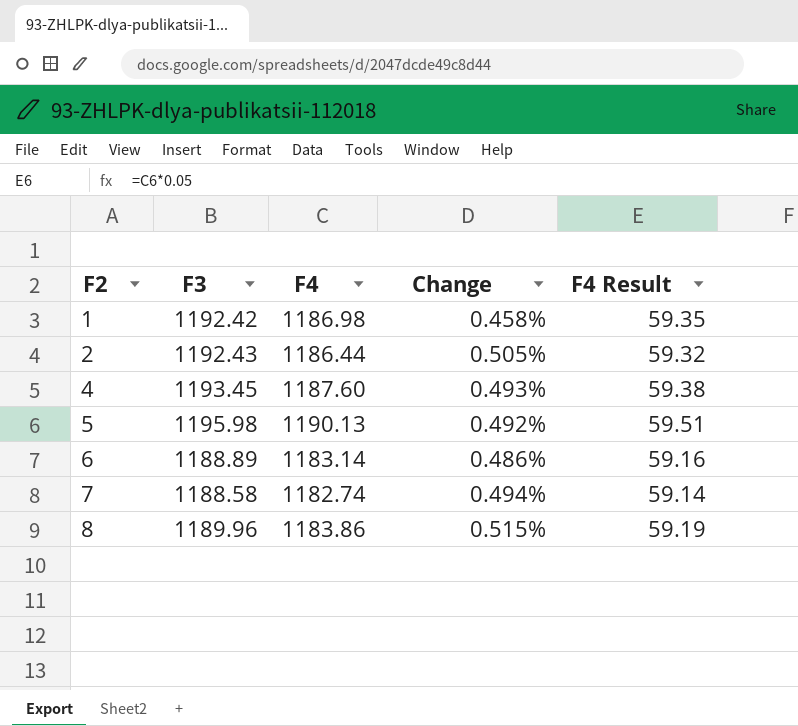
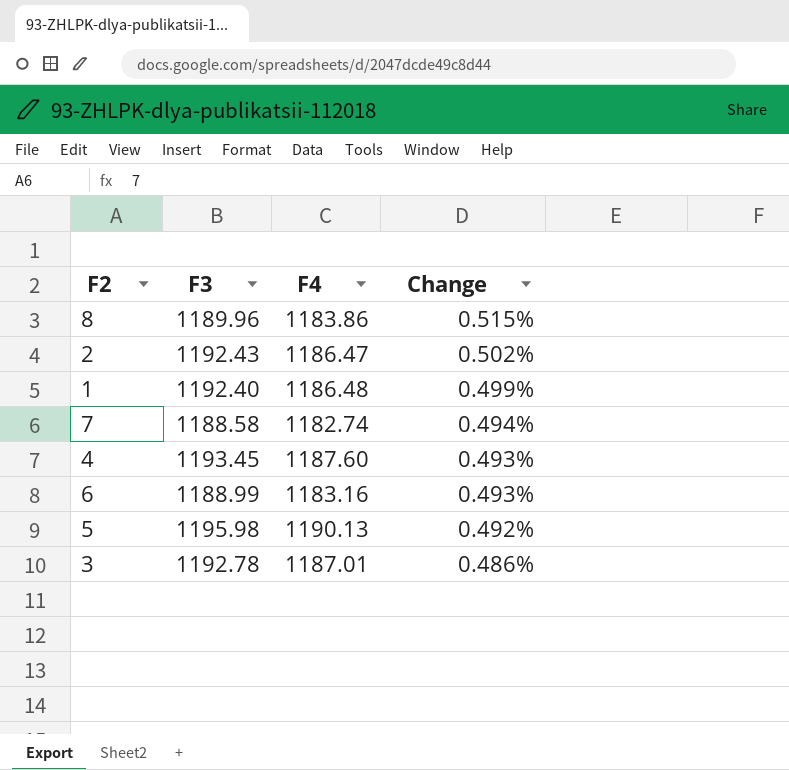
row order: F2 ascending -> Change descending
column F4 Result | formula: [F4] * 0.05 -> none
2 | F4: 1186.44 -> 1186.47
2 | Change: 0.505% -> 0.502%
1 | F3: 1192.42 -> 1192.40
1 | F4: 1186.98 -> 1186.48
1 | Change: 0.458% -> 0.499%
6 | F3: 1188.89 -> 1188.99
6 | F4: 1183.14 -> 1183.16
6 | Change: 0.486% -> 0.493%
row 3: none -> 1192.78 | 1187.01 | 0.486%

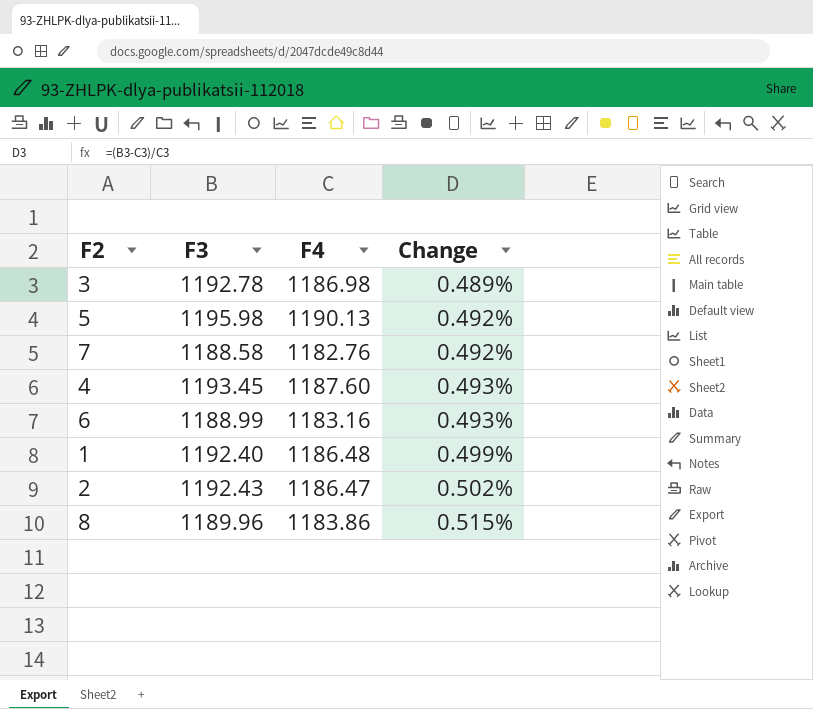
row order: Change descending -> Change ascending
3 | F4: 1187.01 -> 1186.98
3 | Change: 0.486% -> 0.489%
7 | F4: 1182.74 -> 1182.76
7 | Change: 0.494% -> 0.492%

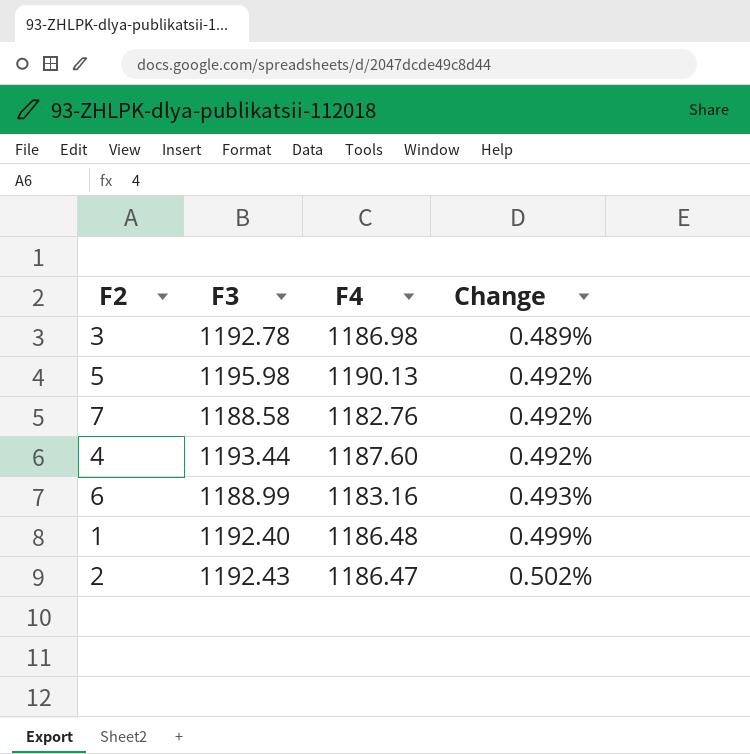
row 8: 1189.96 | 1183.86 | 0.515% -> none
4 | F3: 1193.45 -> 1193.44
4 | Change: 0.493% -> 0.492%

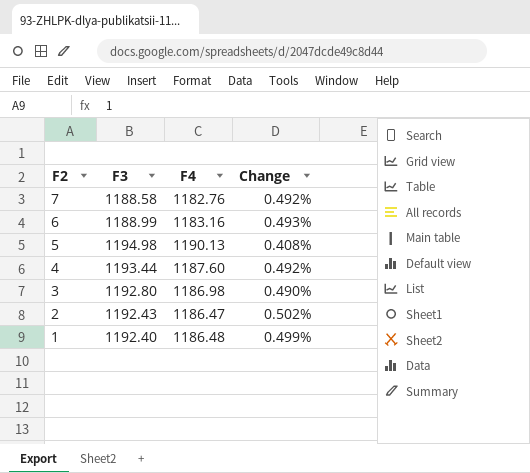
row order: Change ascending -> F2 descending
5 | F3: 1195.98 -> 1194.98
5 | Change: 0.492% -> 0.408%
3 | F3: 1192.78 -> 1192.80
3 | Change: 0.489% -> 0.490%

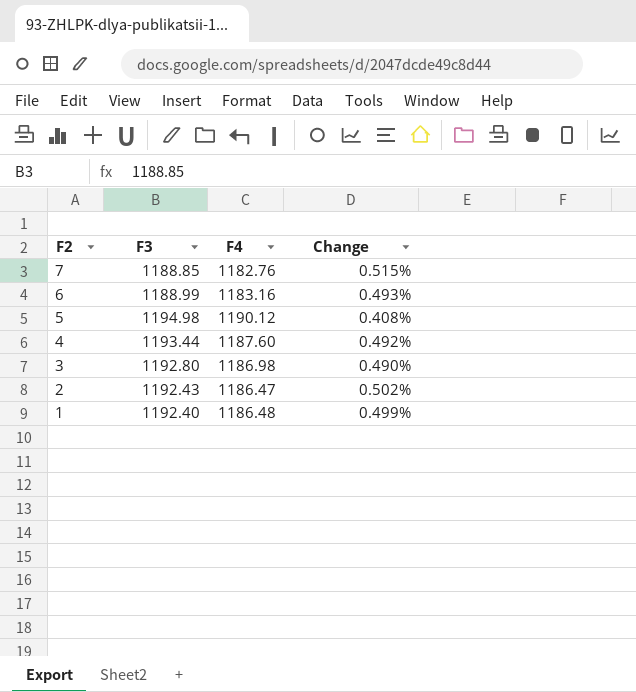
7 | F3: 1188.58 -> 1188.85
7 | Change: 0.492% -> 0.515%
5 | F4: 1190.13 -> 1190.12

